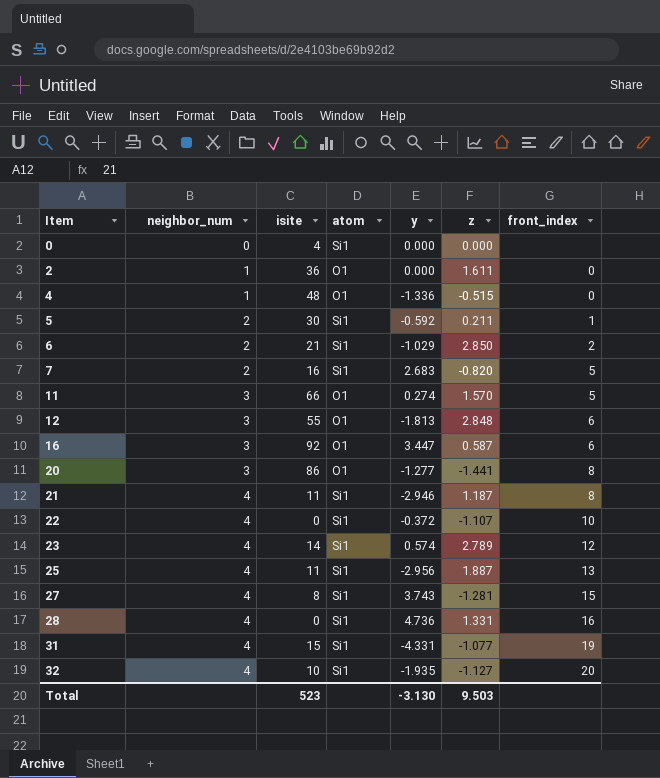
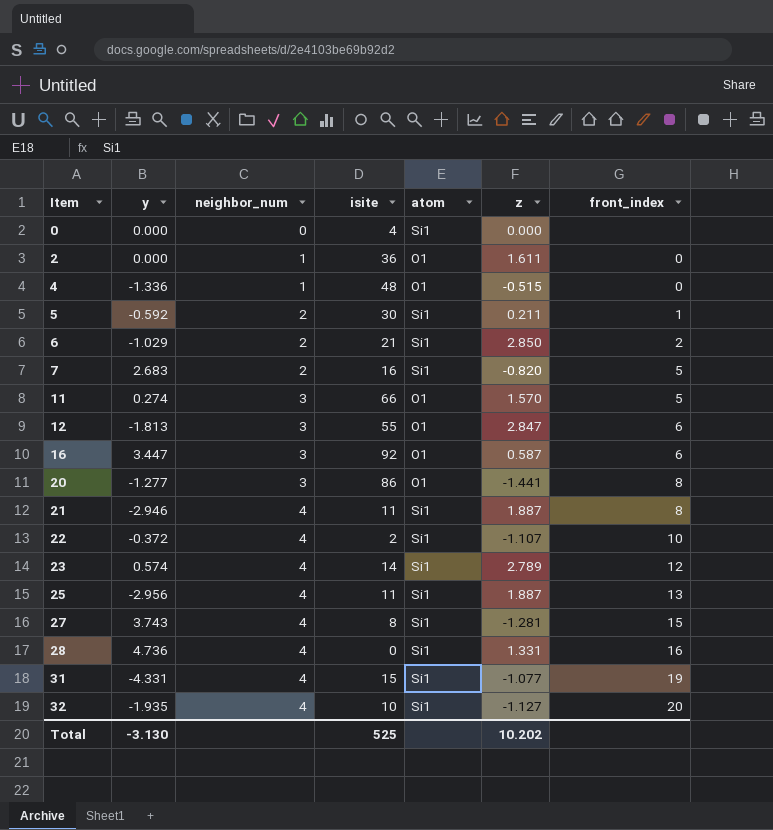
column y | position: 5 -> 2
12 | z: 2.848 -> 2.847
21 | z: 1.187 -> 1.887
22 | isite: 0 -> 2
Total | isite: 523 -> 525
Total | z: 9.503 -> 10.202

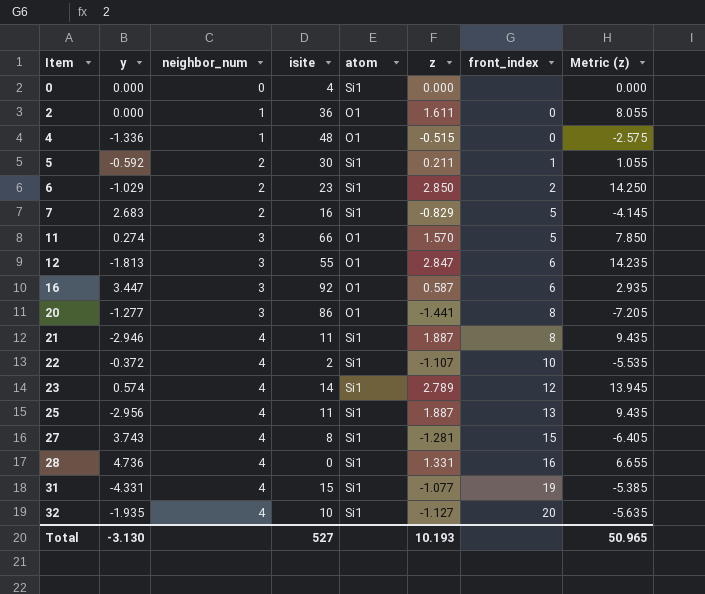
column Metric (z) | formula: none -> [z] * 5
6 | isite: 21 -> 23
7 | z: -0.820 -> -0.829
Total | isite: 525 -> 527
Total | z: 10.202 -> 10.193

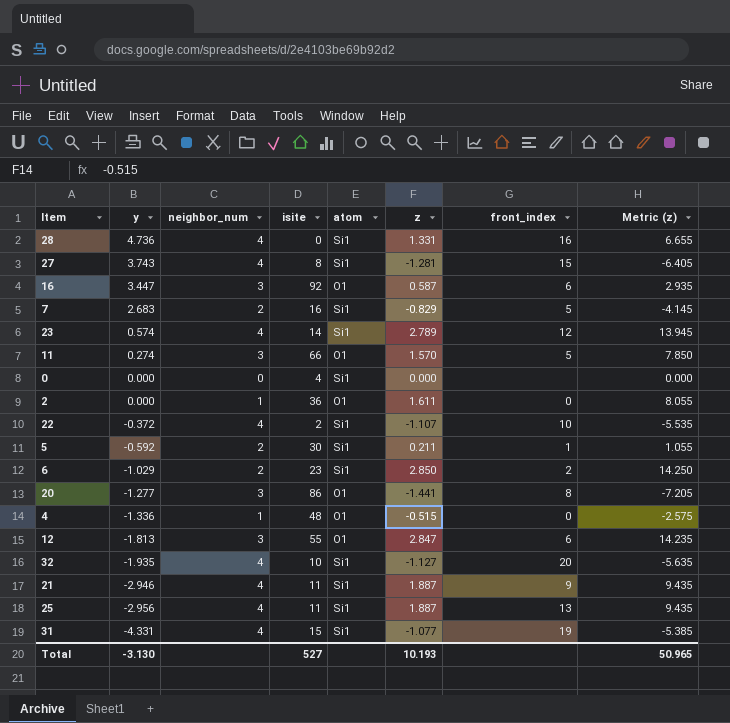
row order: Item ascending -> y descending
21 | front_index: 8 -> 9

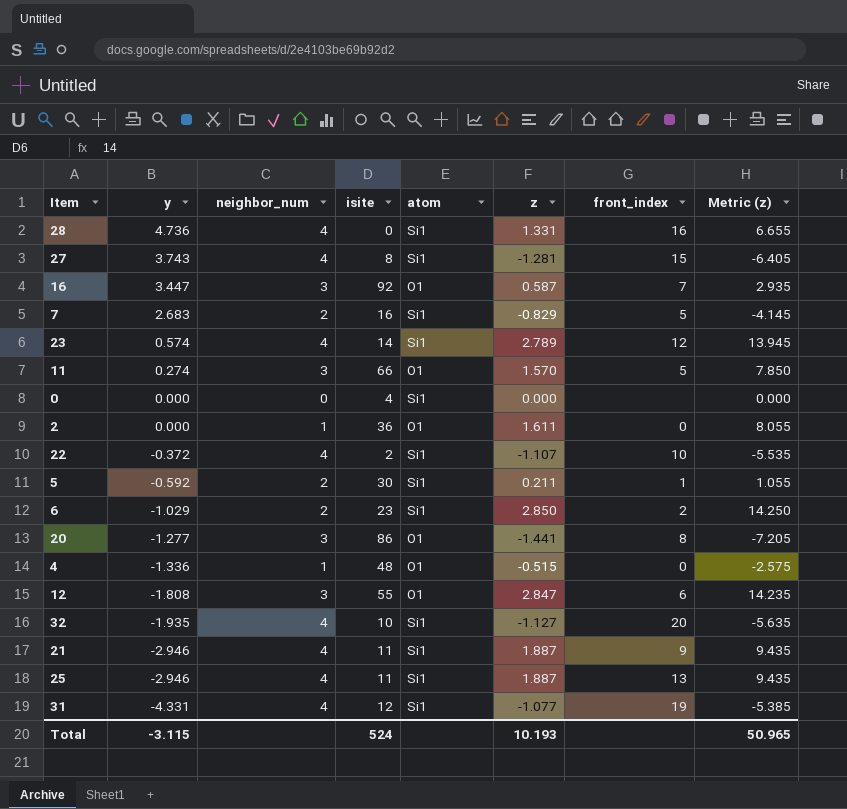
16 | front_index: 6 -> 7
12 | y: -1.813 -> -1.808
25 | y: -2.956 -> -2.946
31 | isite: 15 -> 12
Total | y: -3.130 -> -3.115
Total | isite: 527 -> 524

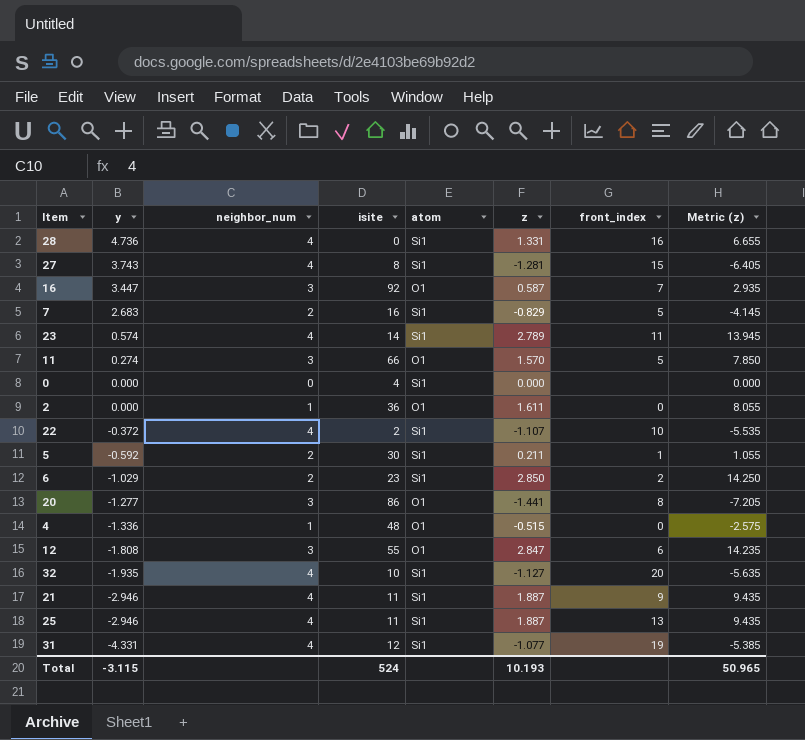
23 | front_index: 12 -> 11

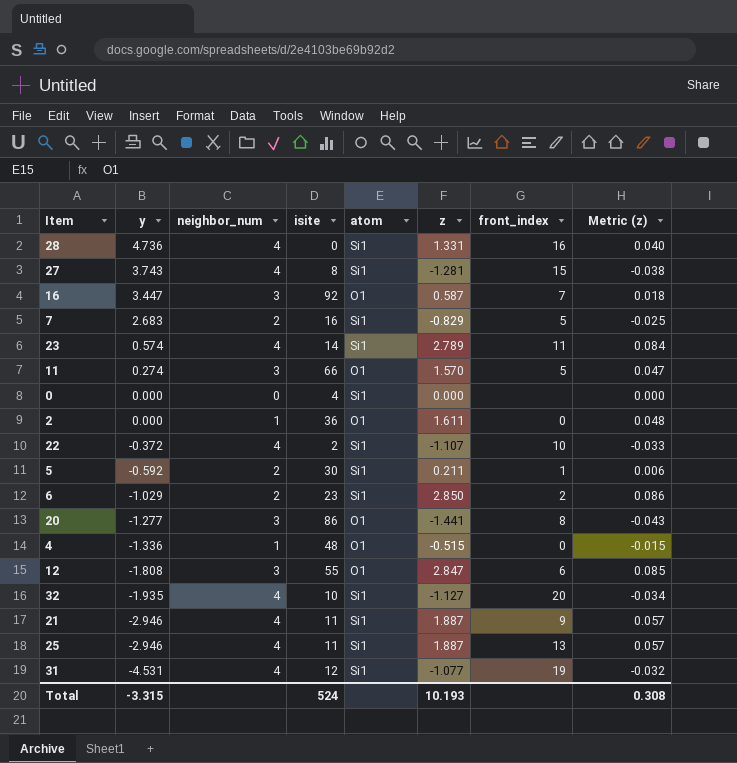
column Metric (z) | formula: [z] * 5 -> [z] * 0.03
31 | y: -4.331 -> -4.531
Total | y: -3.115 -> -3.315
Total | Metric (z): 50.965 -> 0.308

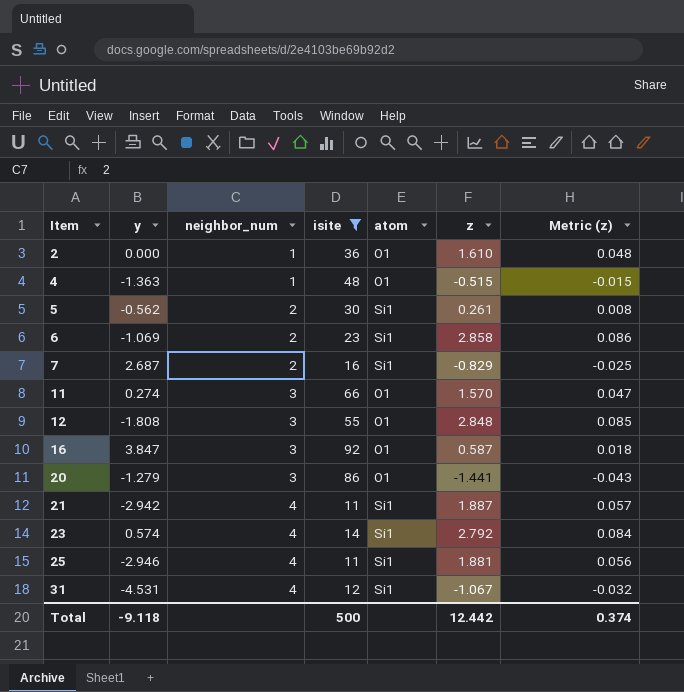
filter: none -> isite >= 11
row order: y descending -> Item ascending
column front_index | position: 7 -> none
2 | z: 1.611 -> 1.610
4 | y: -1.336 -> -1.363
5 | y: -0.592 -> -0.562
5 | z: 0.211 -> 0.261
5 | Metric (z): 0.006 -> 0.008
6 | y: -1.029 -> -1.069
6 | z: 2.850 -> 2.858
7 | y: 2.683 -> 2.687
12 | z: 2.847 -> 2.848
16 | y: 3.447 -> 3.847
20 | y: -1.277 -> -1.279
21 | y: -2.946 -> -2.942
23 | z: 2.789 -> 2.792
25 | z: 1.887 -> 1.881
25 | Metric (z): 0.057 -> 0.056
31 | z: -1.077 -> -1.067
Total | y: -3.315 -> -9.118
Total | isite: 524 -> 500
Total | z: 10.193 -> 12.442
Total | Metric (z): 0.308 -> 0.374

